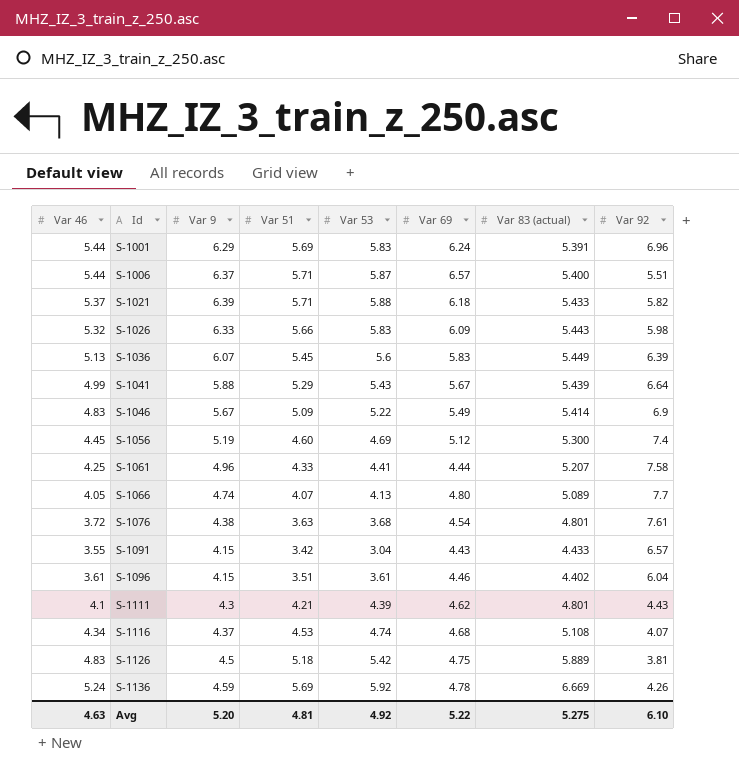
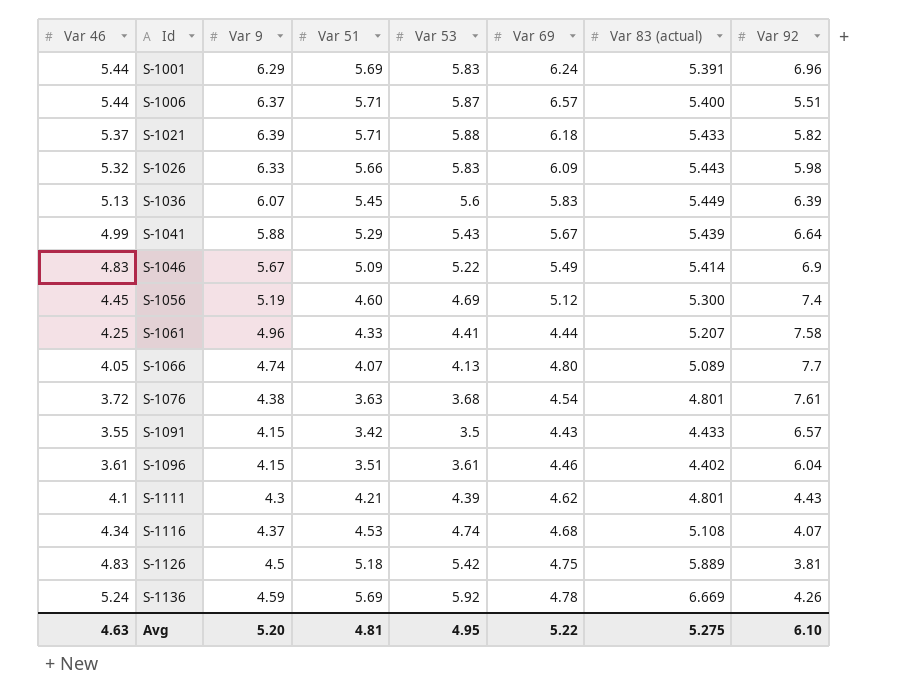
S-1091 | Var 53: 3.04 -> 3.5
Avg | Var 53: 4.92 -> 4.95

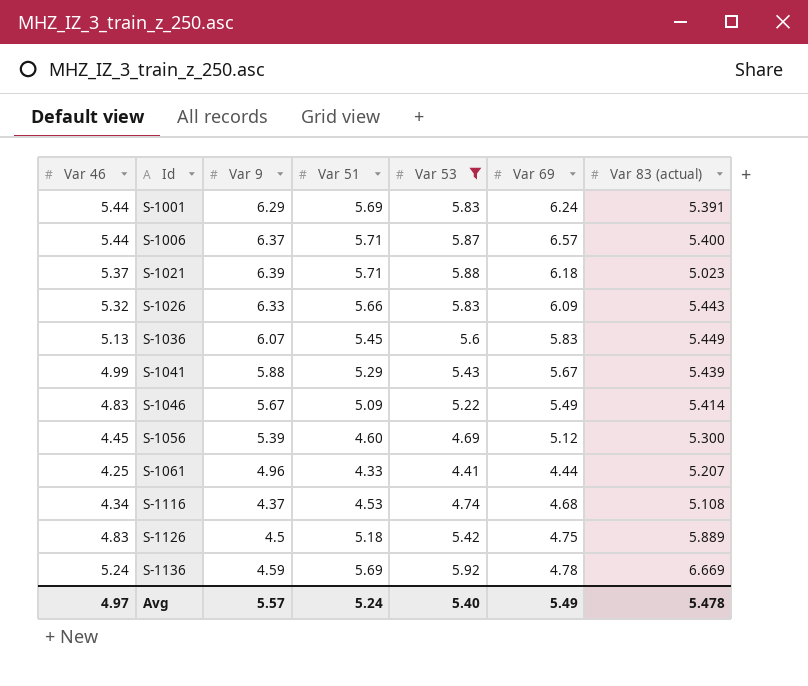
filter: none -> Var 53 >= 4.41
column Var 92 | position: 8 -> none
S-1021 | Var 83 (actual): 5.433 -> 5.023
S-1056 | Var 9: 5.19 -> 5.39
Avg | Var 46: 4.63 -> 4.97
Avg | Var 9: 5.20 -> 5.57
Avg | Var 51: 4.81 -> 5.24
Avg | Var 53: 4.95 -> 5.40
Avg | Var 69: 5.22 -> 5.49
Avg | Var 83 (actual): 5.275 -> 5.478

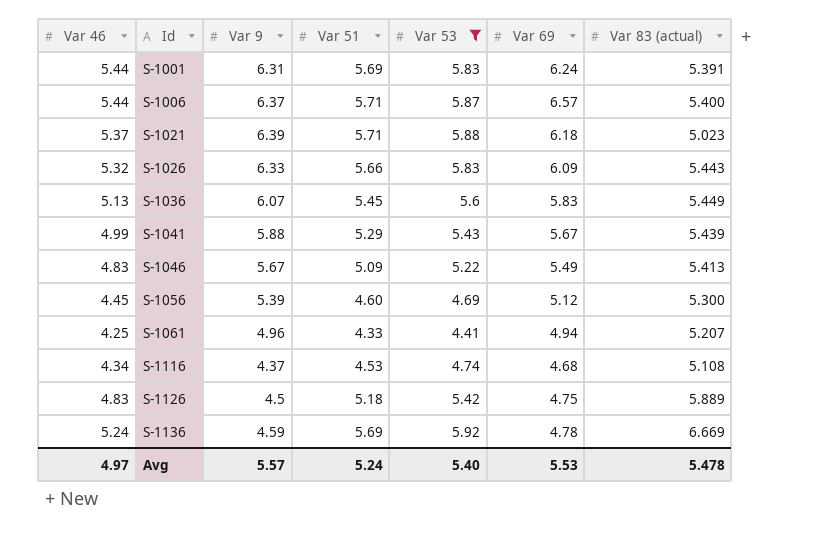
S-1001 | Var 9: 6.29 -> 6.31
S-1046 | Var 83 (actual): 5.414 -> 5.413
S-1061 | Var 69: 4.44 -> 4.94
Avg | Var 69: 5.49 -> 5.53

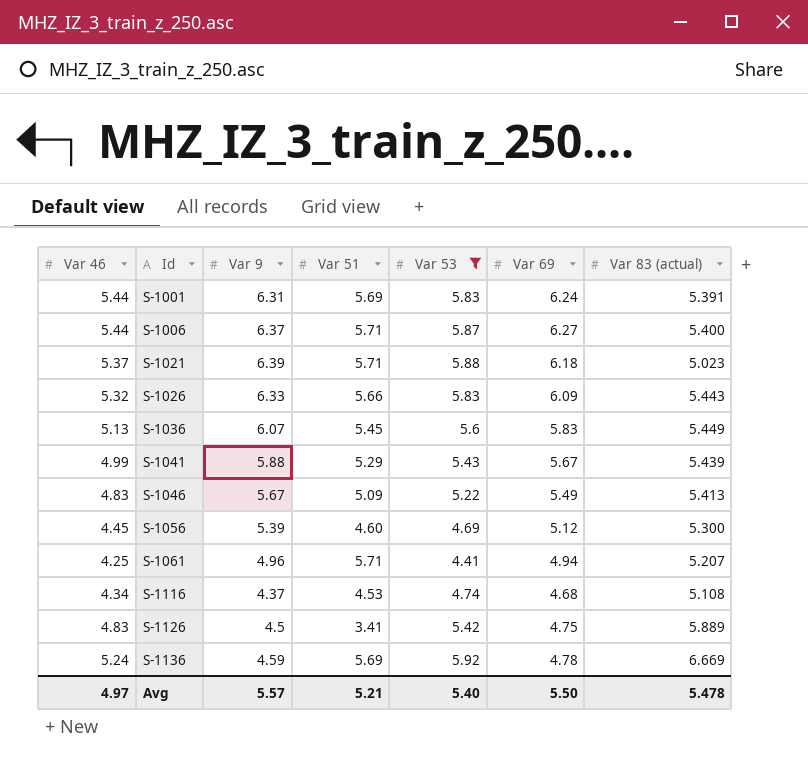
S-1006 | Var 69: 6.57 -> 6.27
S-1061 | Var 51: 4.33 -> 5.71
S-1126 | Var 51: 5.18 -> 3.41
Avg | Var 51: 5.24 -> 5.21
Avg | Var 69: 5.53 -> 5.50

